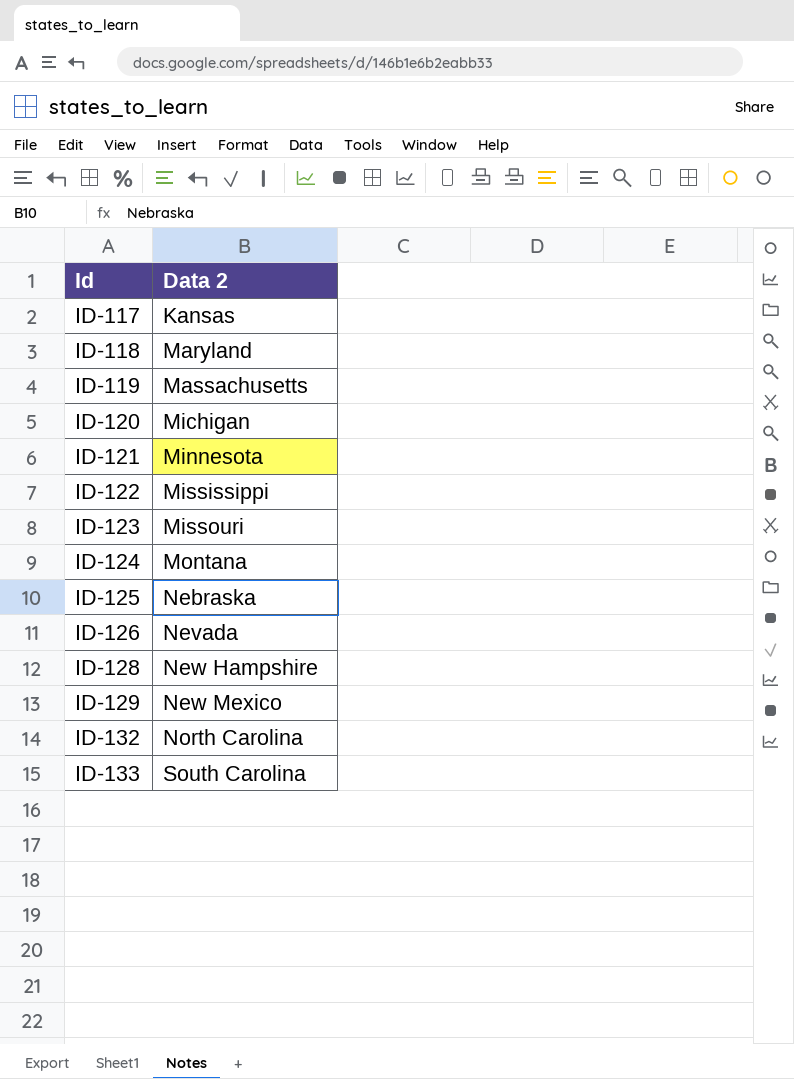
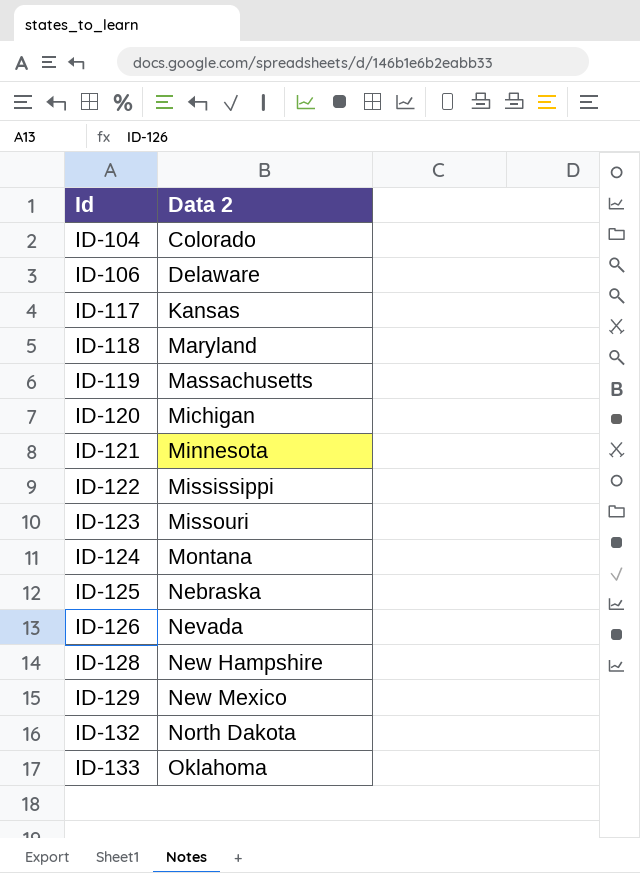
row ID-104: none -> Colorado
row ID-106: none -> Delaware
ID-132 | Data 2: North Carolina -> North Dakota
ID-133 | Data 2: South Carolina -> Oklahoma

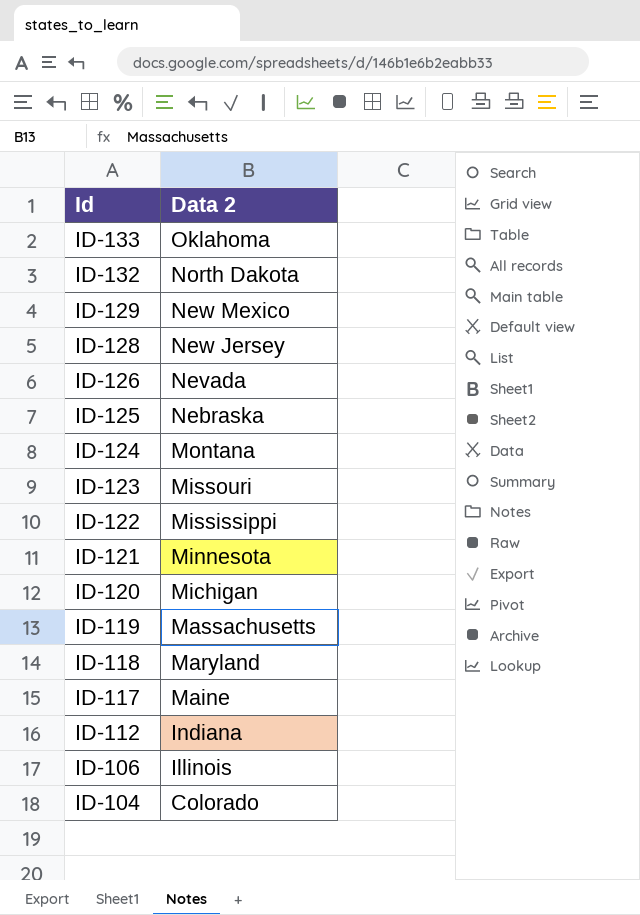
row order: Id ascending -> Id descending
ID-128 | Data 2: New Hampshire -> New Jersey
ID-117 | Data 2: Kansas -> Maine
row ID-112: none -> Indiana
ID-106 | Data 2: Delaware -> Illinois

